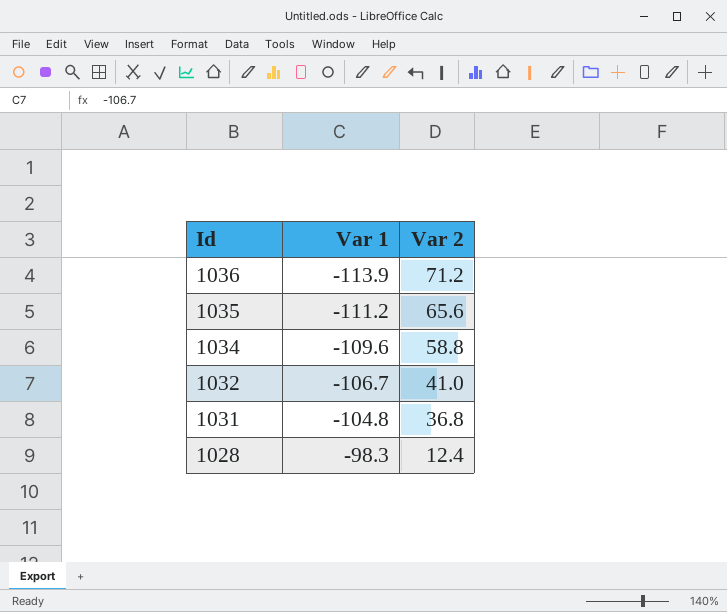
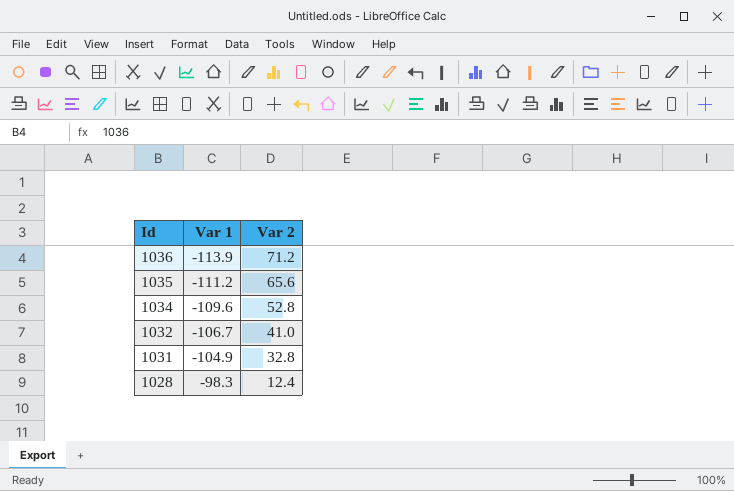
1034 | Var 2: 58.8 -> 52.8
1031 | Var 1: -104.8 -> -104.9
1031 | Var 2: 36.8 -> 32.8

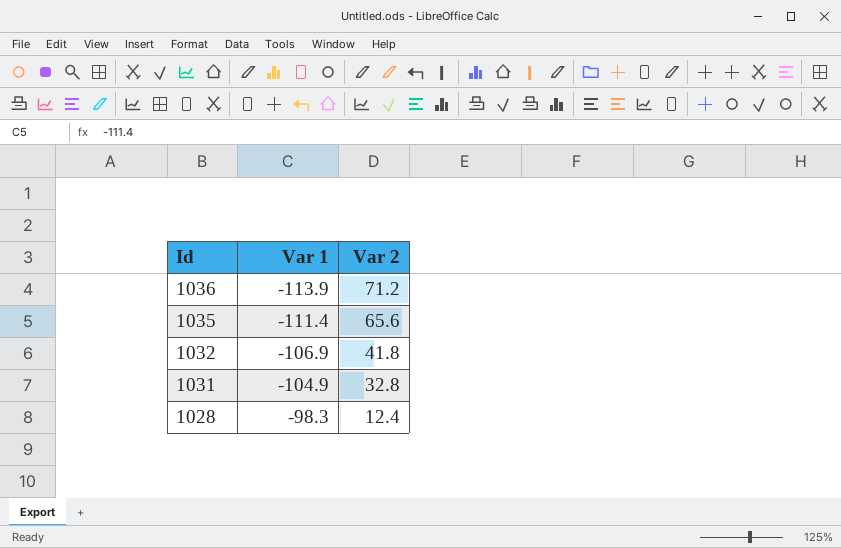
row 1034: -109.6 | 52.8 -> none
1035 | Var 1: -111.2 -> -111.4
1032 | Var 1: -106.7 -> -106.9
1032 | Var 2: 41.0 -> 41.8

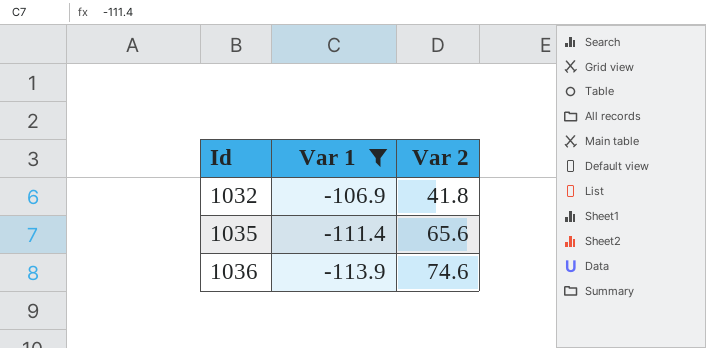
filter: none -> Var 1 <= -106.9
row order: Id descending -> Id ascending
1036 | Var 2: 71.2 -> 74.6

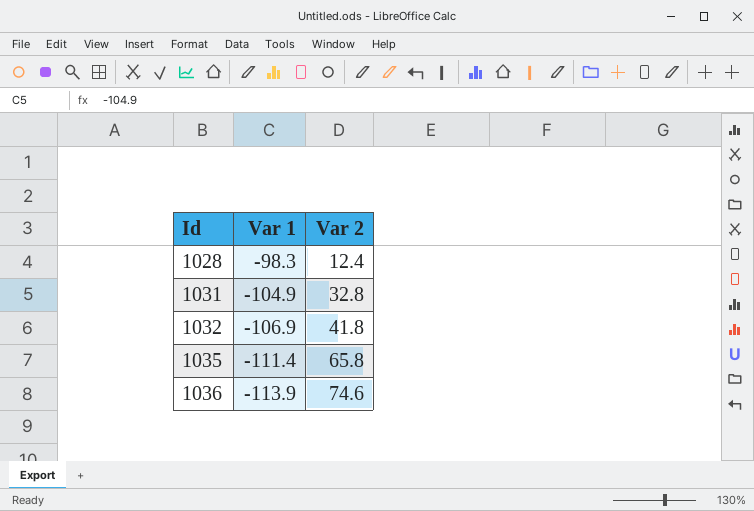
filter: Var 1 <= -106.9 -> none
1035 | Var 2: 65.6 -> 65.8

